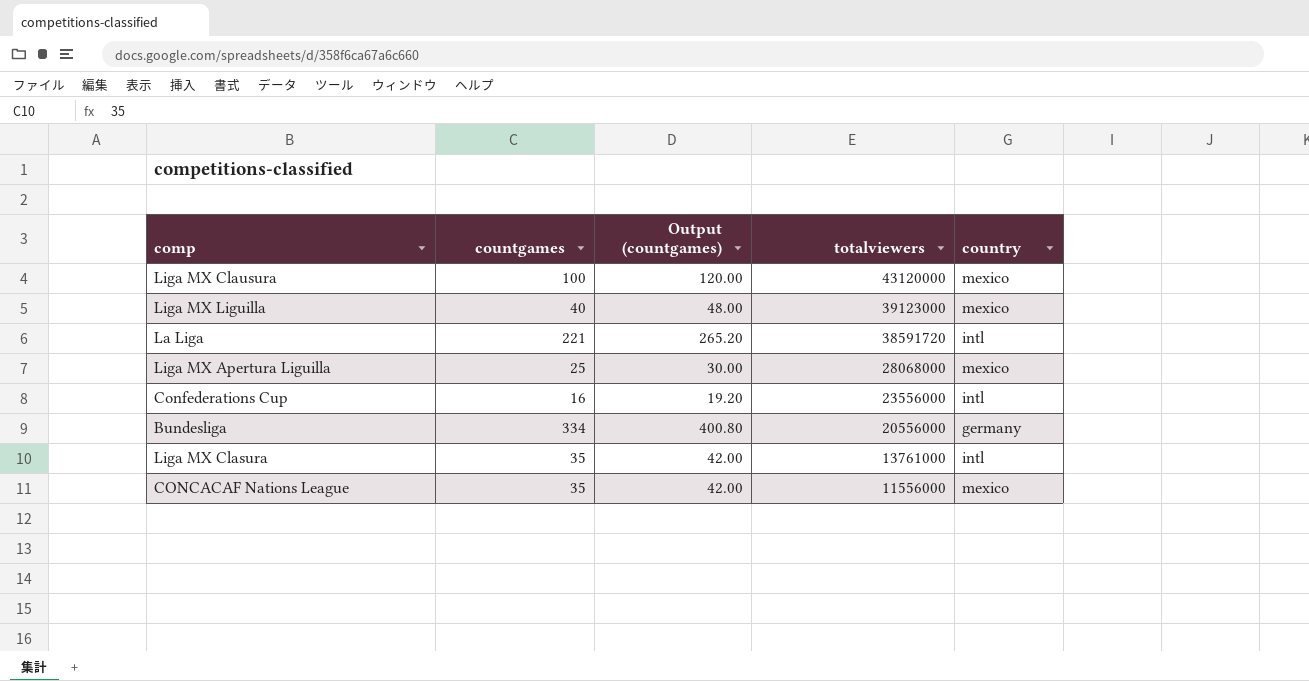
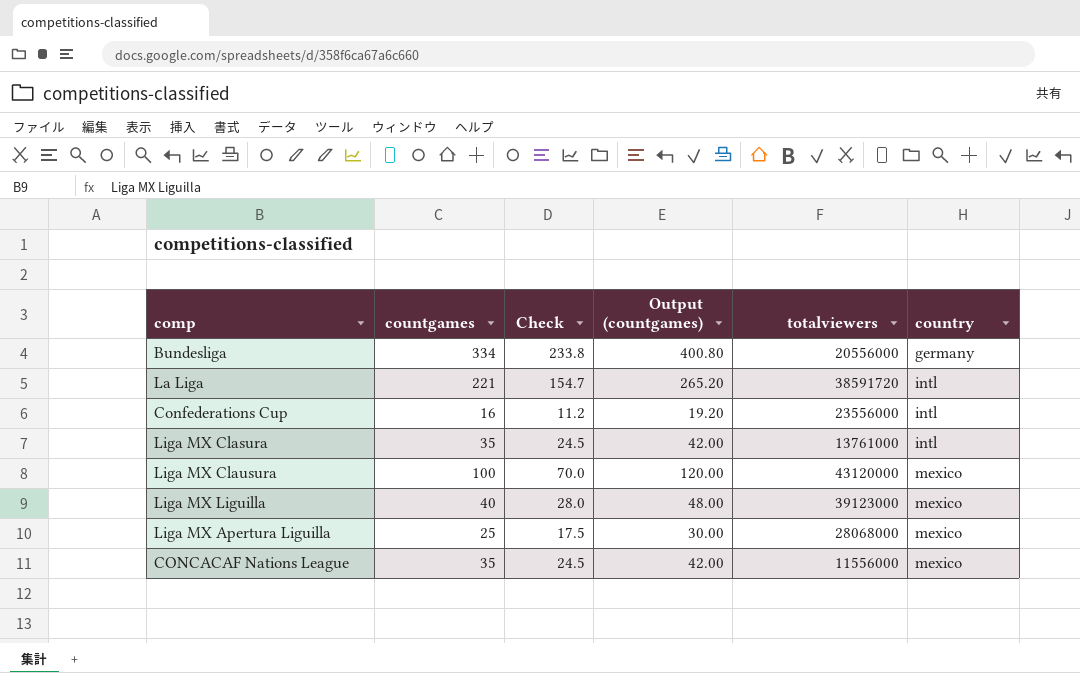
row order: totalviewers descending -> country ascending
column Check | formula: none -> [countgames] * 0.7

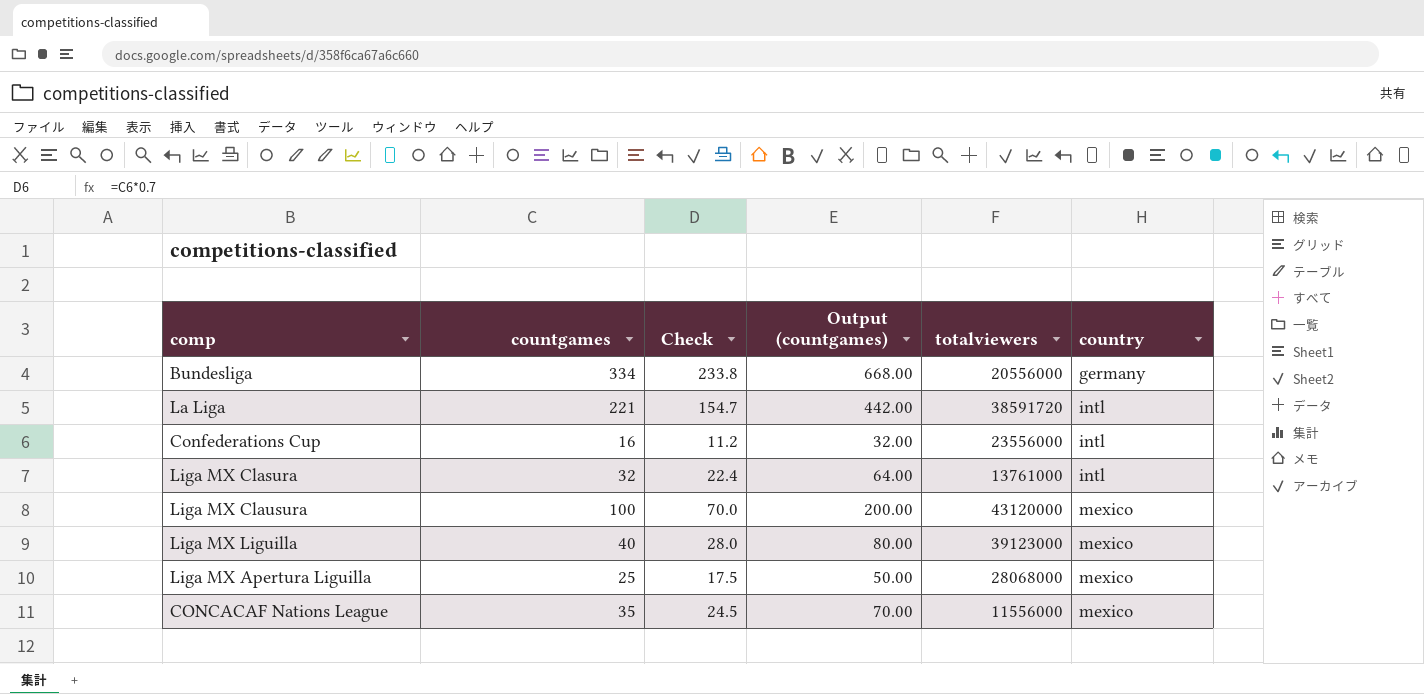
column Output (countgames) | formula: [countgames] * 1.2 -> [countgames] * 2
Liga MX Clasura | countgames: 35 -> 32
Liga MX Clasura | Check: 24.5 -> 22.4

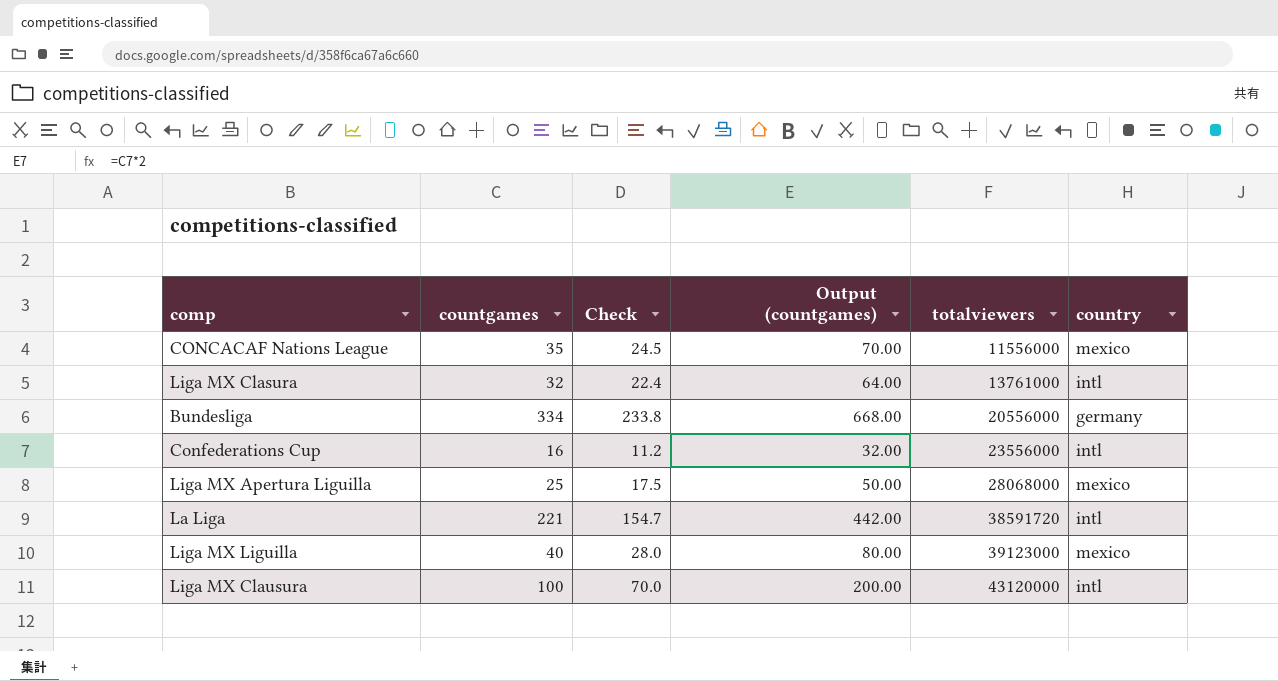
row order: country ascending -> totalviewers ascending
Liga MX Clausura | country: mexico -> intl

